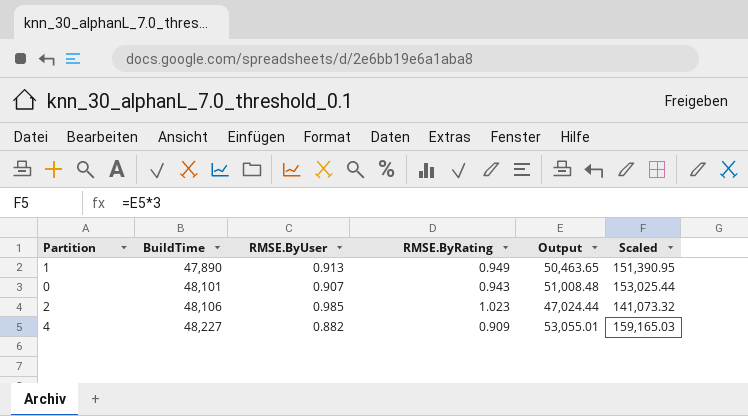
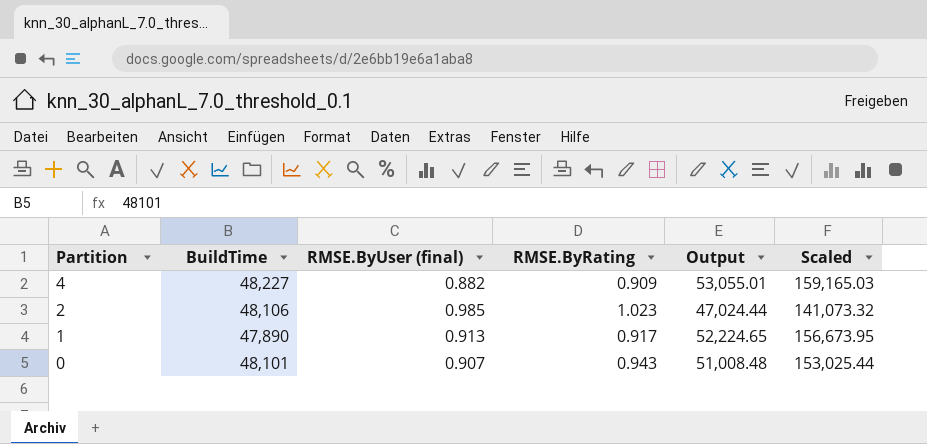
row order: BuildTime ascending -> Partition descending
column name: RMSE.ByUser -> RMSE.ByUser (final)
1 | RMSE.ByRating: 0.949 -> 0.917
1 | Output: 50,463.65 -> 52,224.65
1 | Scaled: 151,390.95 -> 156,673.95

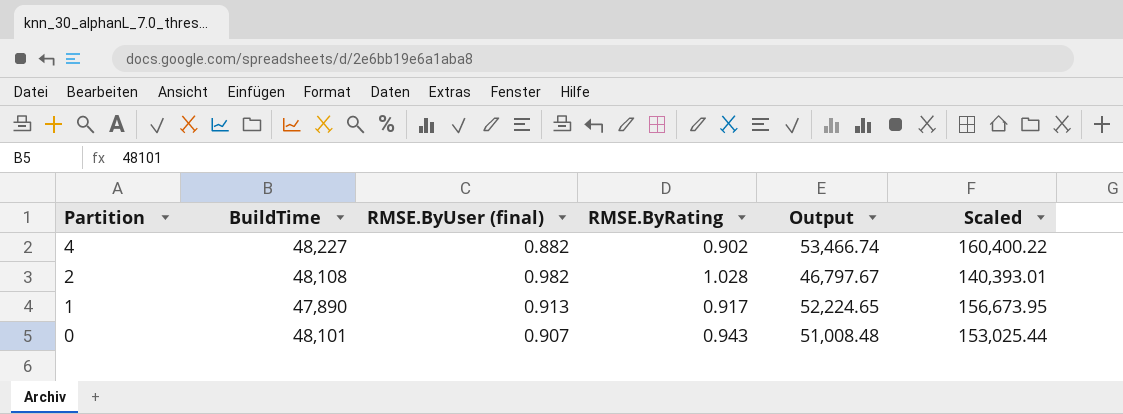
4 | RMSE.ByRating: 0.909 -> 0.902
4 | Output: 53,055.01 -> 53,466.74
4 | Scaled: 159,165.03 -> 160,400.22
2 | BuildTime: 48,106 -> 48,108
2 | RMSE.ByUser (final): 0.985 -> 0.982
2 | RMSE.ByRating: 1.023 -> 1.028
2 | Output: 47,024.44 -> 46,797.67
2 | Scaled: 141,073.32 -> 140,393.01

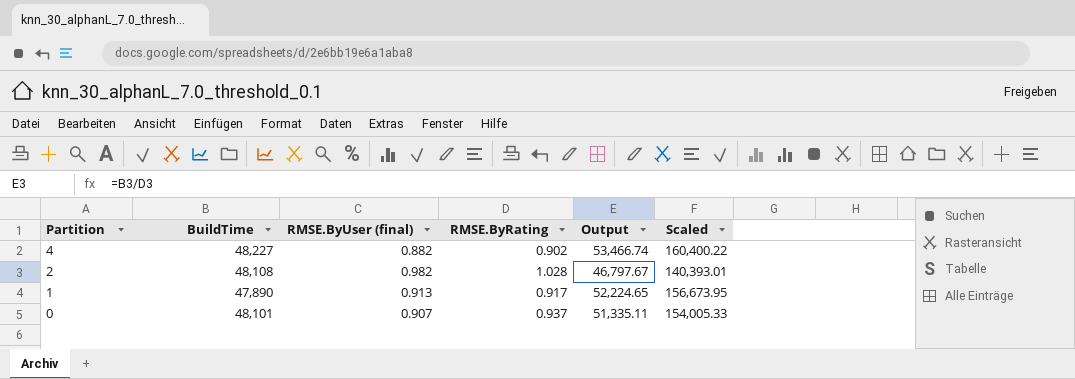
0 | RMSE.ByRating: 0.943 -> 0.937
0 | Output: 51,008.48 -> 51,335.11
0 | Scaled: 153,025.44 -> 154,005.33

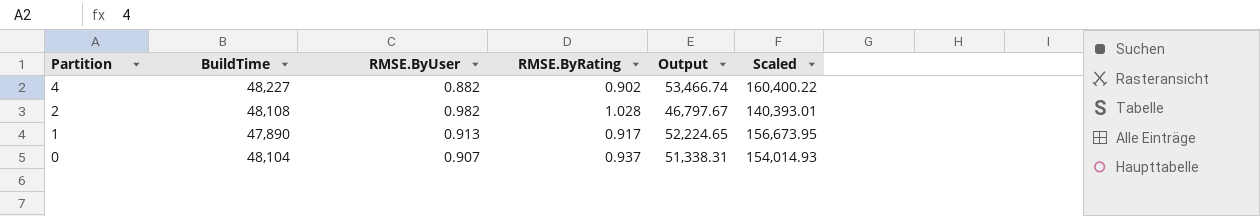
column name: RMSE.ByUser (final) -> RMSE.ByUser
0 | BuildTime: 48,101 -> 48,104
0 | Output: 51,335.11 -> 51,338.31
0 | Scaled: 154,005.33 -> 154,014.93

